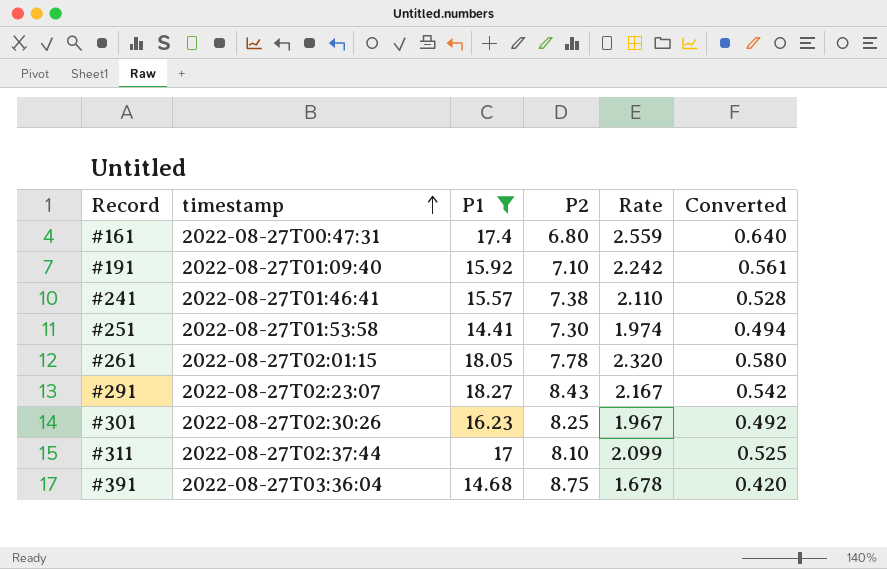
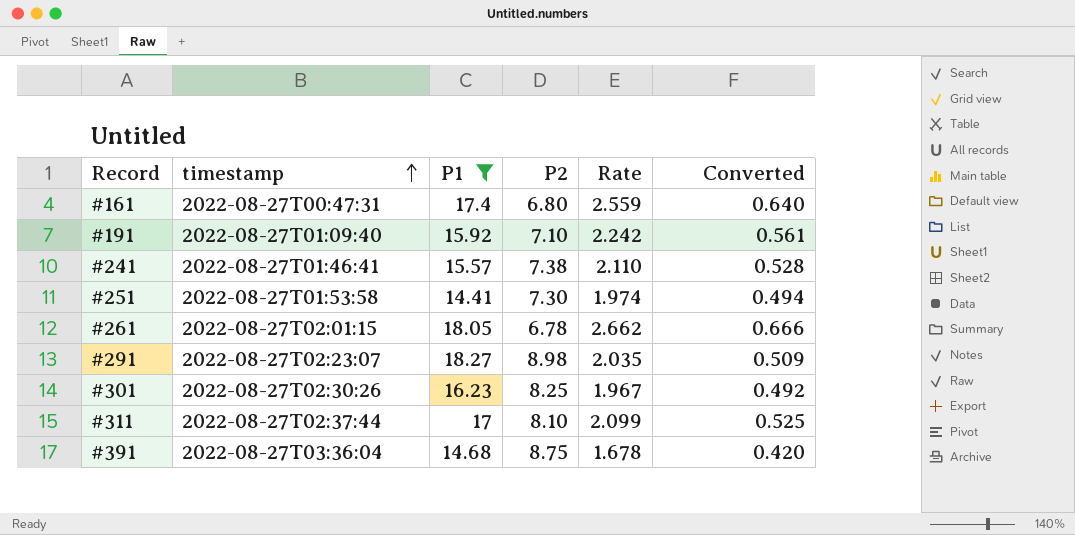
#261 | P2: 7.78 -> 6.78
#261 | Rate: 2.320 -> 2.662
#261 | Converted: 0.580 -> 0.666
#291 | P2: 8.43 -> 8.98
#291 | Rate: 2.167 -> 2.035
#291 | Converted: 0.542 -> 0.509

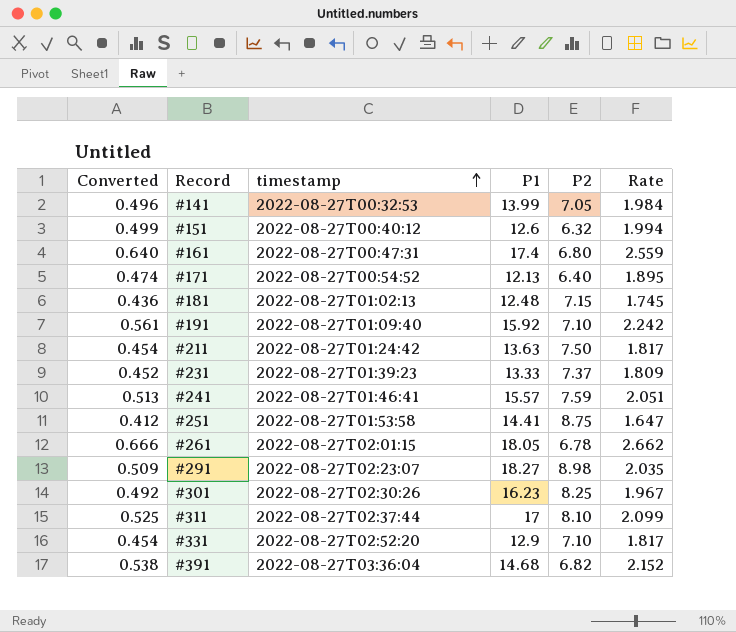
filter: P1 >= 14.41 -> none
column Converted | position: 6 -> 1
#241 | Converted: 0.528 -> 0.513
#241 | P2: 7.38 -> 7.59
#241 | Rate: 2.110 -> 2.051
#251 | Converted: 0.494 -> 0.412
#251 | P2: 7.30 -> 8.75
#251 | Rate: 1.974 -> 1.647
#391 | Converted: 0.420 -> 0.538
#391 | P2: 8.75 -> 6.82
#391 | Rate: 1.678 -> 2.152

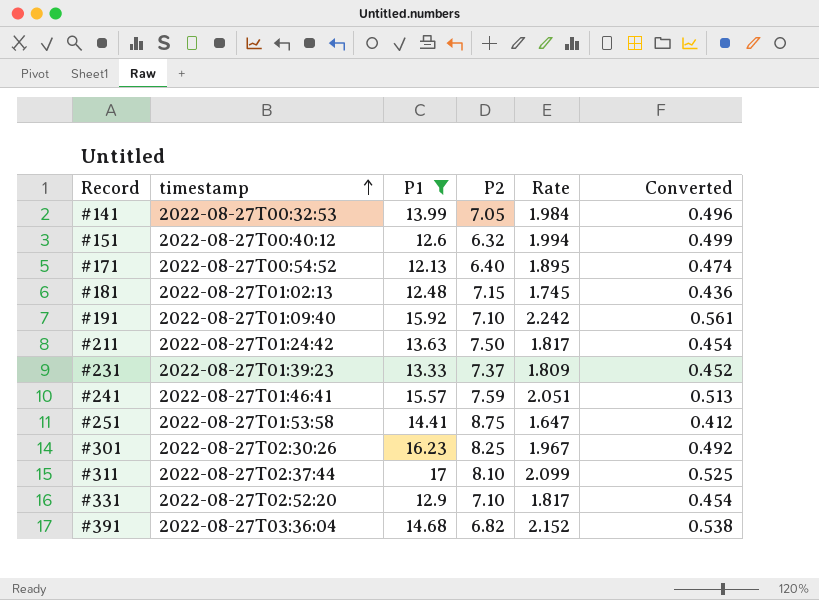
filter: none -> P1 <= 17
column Converted | position: 1 -> 6

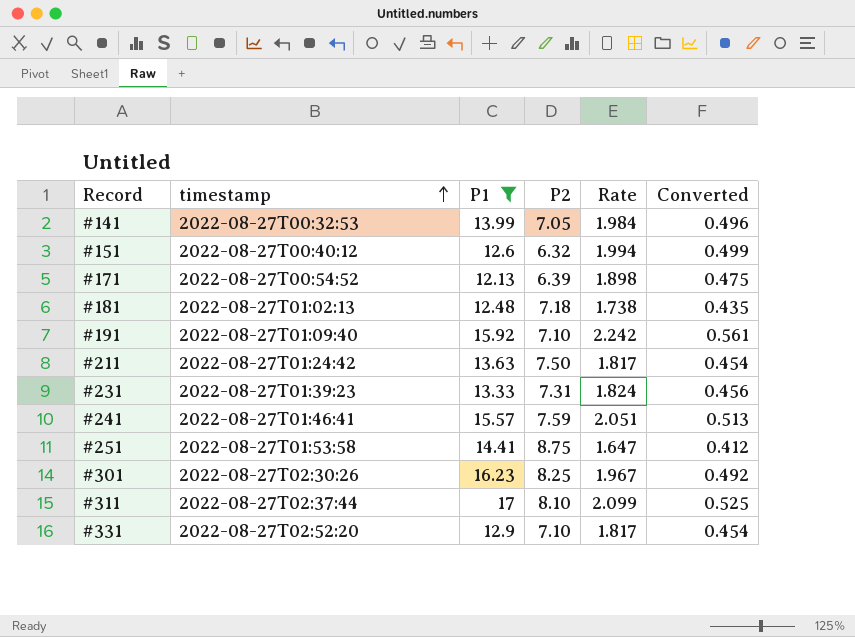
row #391: 2022-08-27T03:36:04 | 14.68 | 6.82 | 2.152 | 0.538 -> none
#171 | P2: 6.40 -> 6.39
#171 | Rate: 1.895 -> 1.898
#171 | Converted: 0.474 -> 0.475
#181 | P2: 7.15 -> 7.18
#181 | Rate: 1.745 -> 1.738
#181 | Converted: 0.436 -> 0.435
#231 | P2: 7.37 -> 7.31
#231 | Rate: 1.809 -> 1.824
#231 | Converted: 0.452 -> 0.456

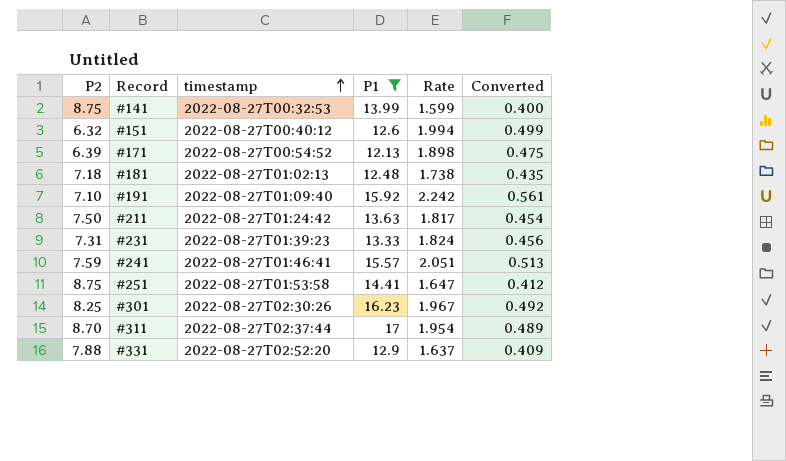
column P2 | position: 4 -> 1
#141 | P2: 7.05 -> 8.75
#141 | Rate: 1.984 -> 1.599
#141 | Converted: 0.496 -> 0.400
#311 | P2: 8.10 -> 8.70
#311 | Rate: 2.099 -> 1.954
#311 | Converted: 0.525 -> 0.489
#331 | P2: 7.10 -> 7.88
#331 | Rate: 1.817 -> 1.637
#331 | Converted: 0.454 -> 0.409

